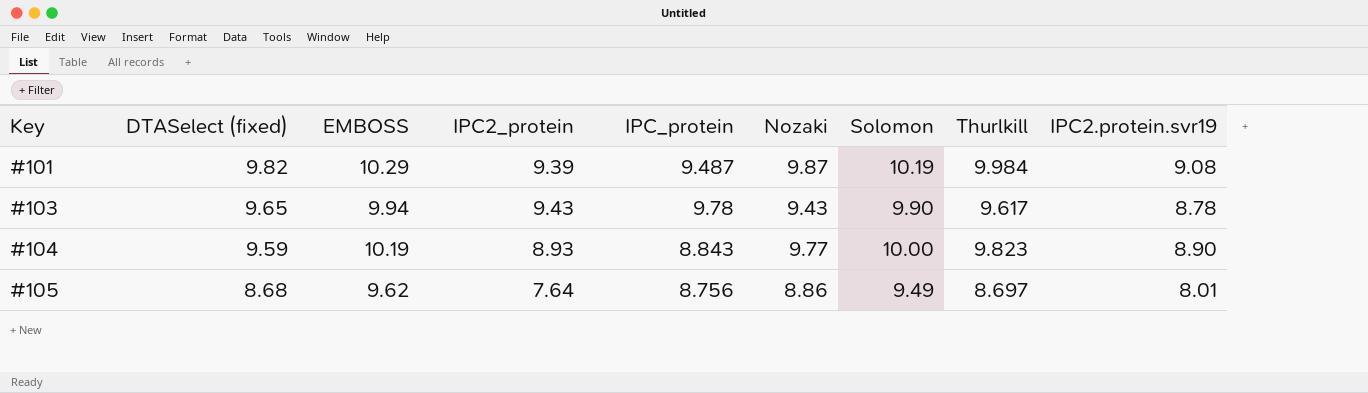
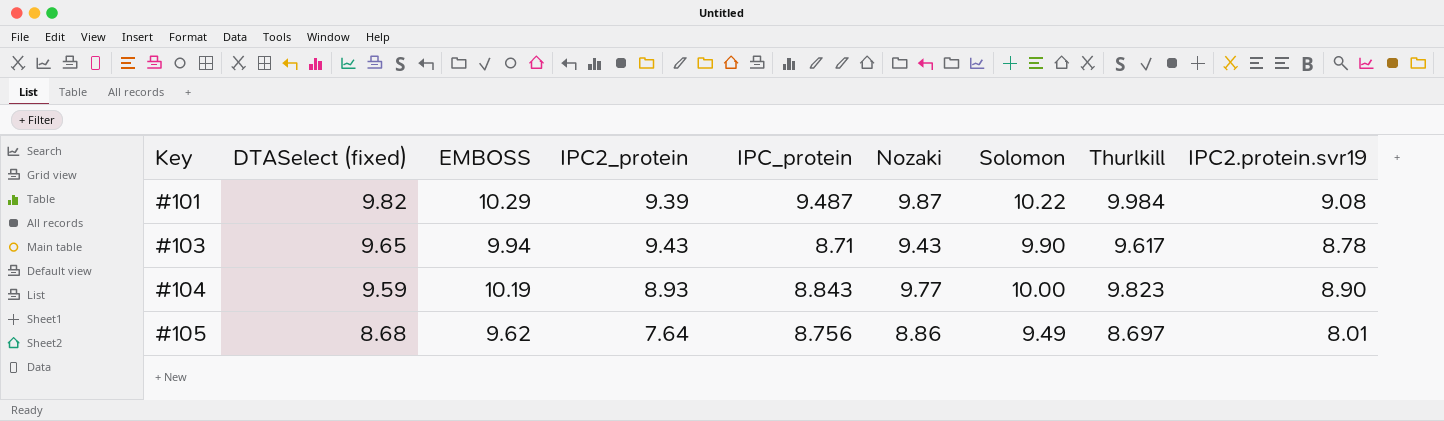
#101 | Solomon: 10.19 -> 10.22
#103 | IPC_protein: 9.78 -> 8.71

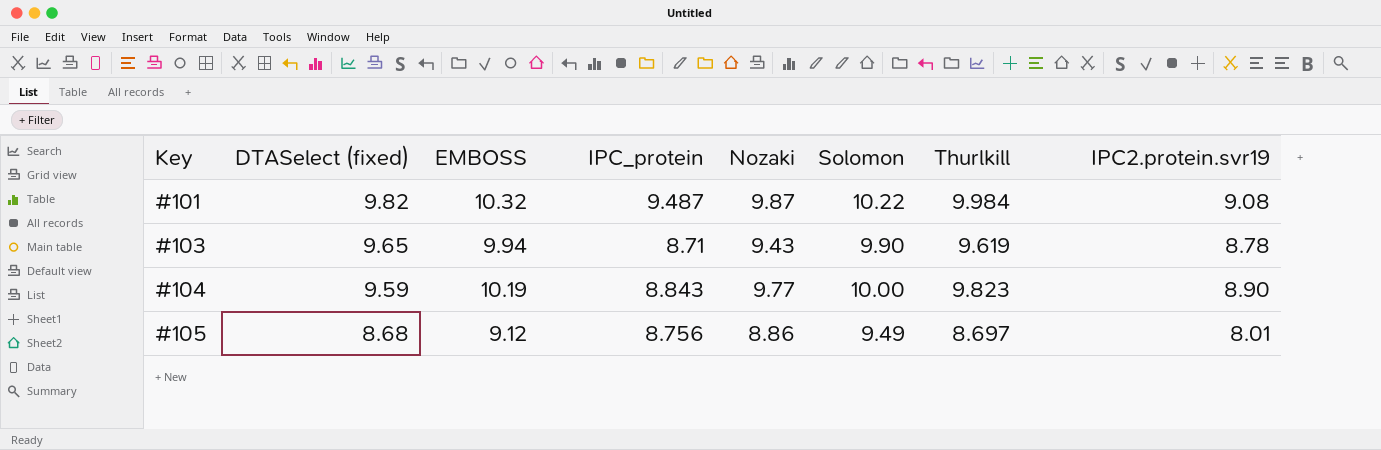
column IPC2_protein | position: 4 -> none
#101 | EMBOSS: 10.29 -> 10.32
#103 | Thurlkill: 9.617 -> 9.619
#105 | EMBOSS: 9.62 -> 9.12

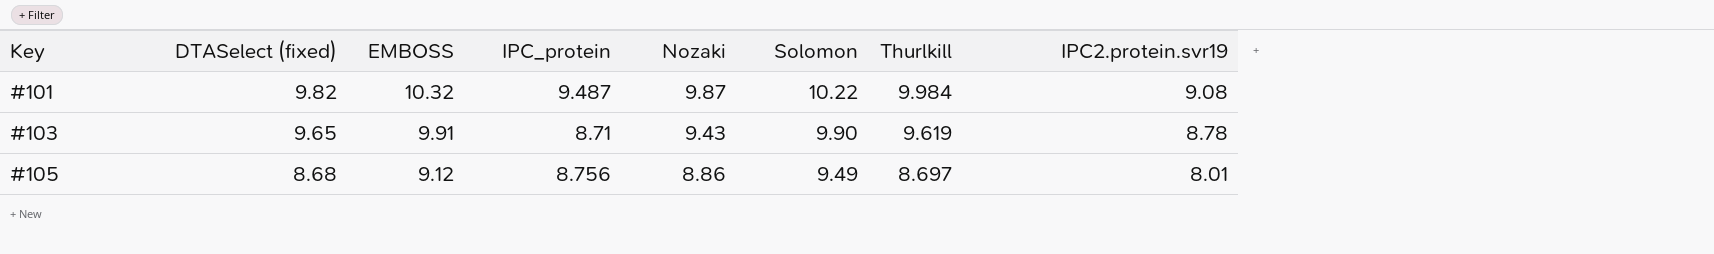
row #104: 9.59 | 10.19 | 8.843 | 9.77 | 10.00 | 9.823 | 8.90 -> none
#103 | EMBOSS: 9.94 -> 9.91

